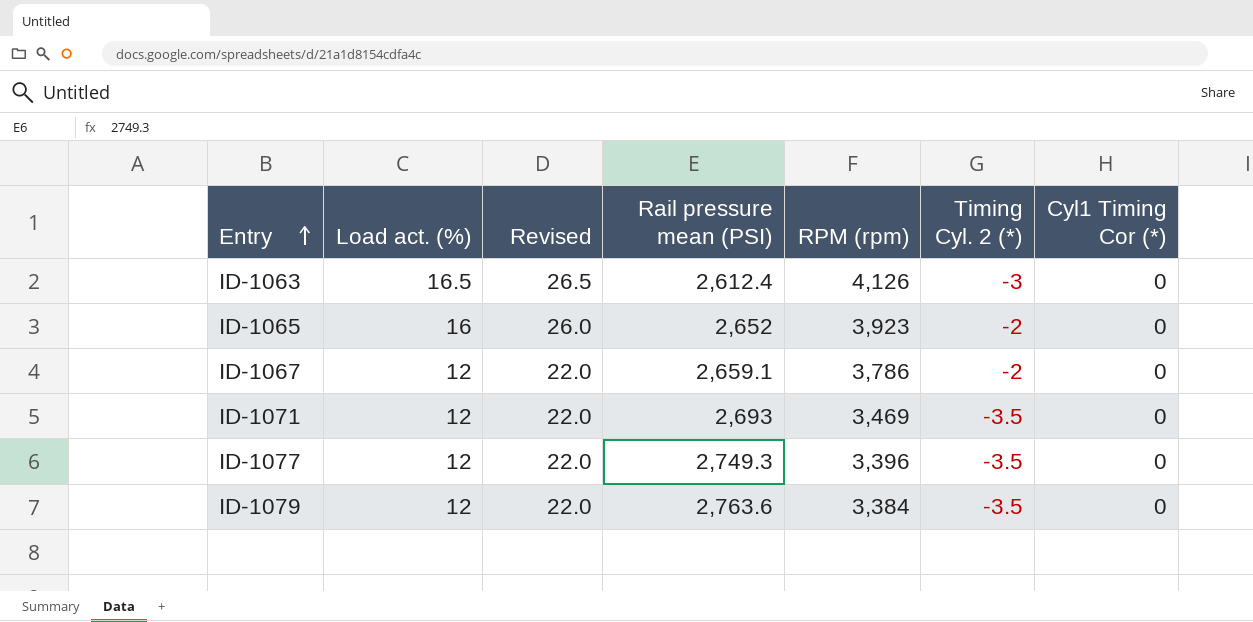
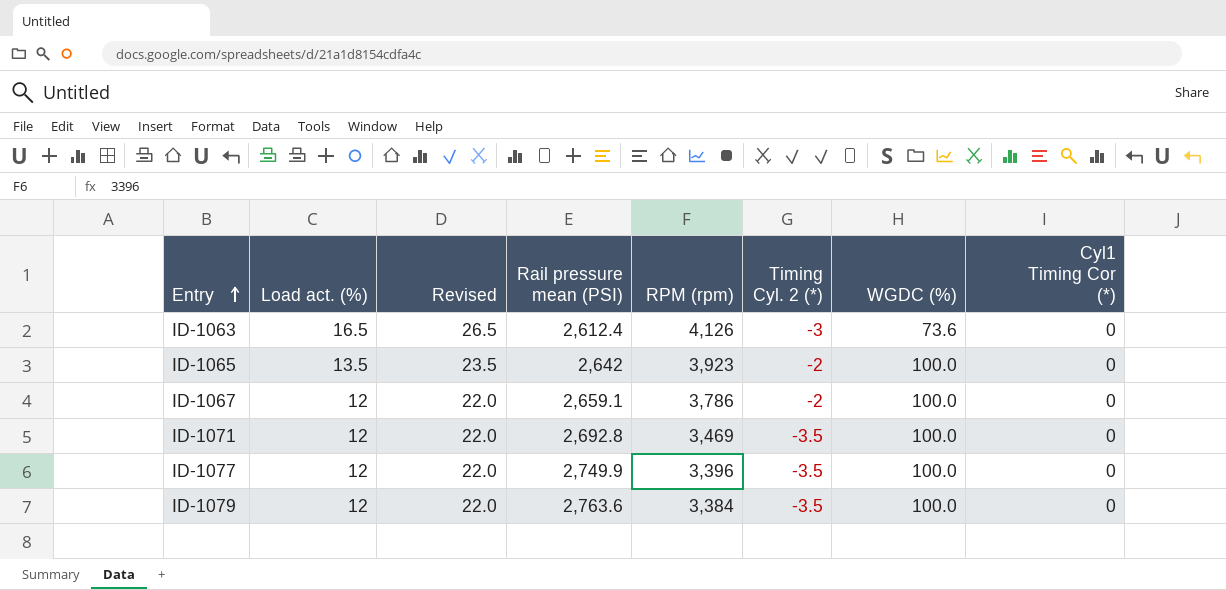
column WGDC (%) | position: none -> 7
ID-1065 | Load act. (%): 16 -> 13.5
ID-1065 | Revised: 26.0 -> 23.5
ID-1065 | Rail pressure mean (PSI): 2,652 -> 2,642
ID-1071 | Rail pressure mean (PSI): 2,693 -> 2,692.8
ID-1077 | Rail pressure mean (PSI): 2,749.3 -> 2,749.9

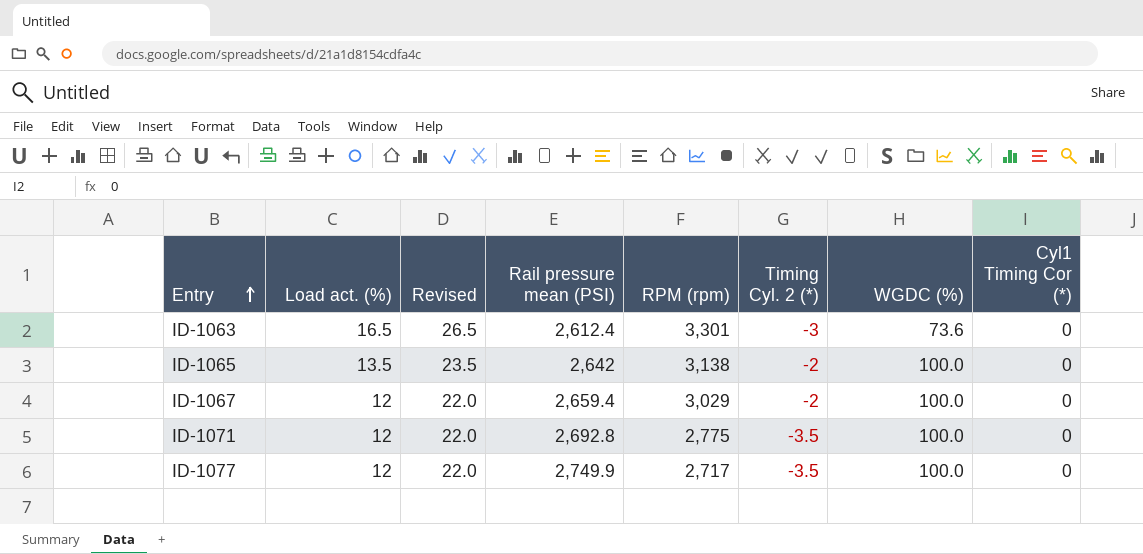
row ID-1079: 12 | 22.0 | 2,763.6 | 3,384 | -3.5 | 100.0 | 0 -> none
ID-1063 | RPM (rpm): 4,126 -> 3,301
ID-1065 | RPM (rpm): 3,923 -> 3,138
ID-1067 | Rail pressure mean (PSI): 2,659.1 -> 2,659.4
ID-1067 | RPM (rpm): 3,786 -> 3,029
ID-1071 | RPM (rpm): 3,469 -> 2,775
ID-1077 | RPM (rpm): 3,396 -> 2,717

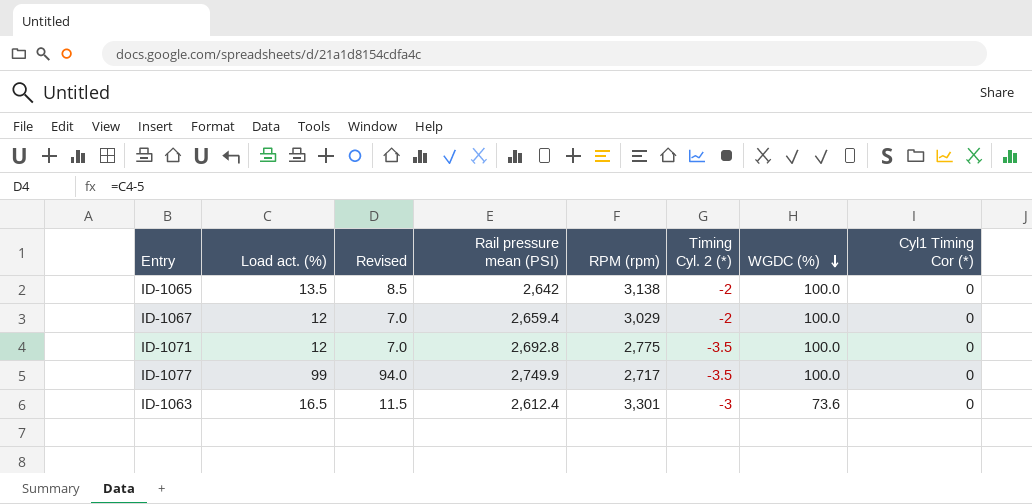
row order: Entry ascending -> WGDC (%) descending
column Revised | formula: [Load act. (%)] + 10 -> [Load act. (%)] - 5
ID-1077 | Load act. (%): 12 -> 99

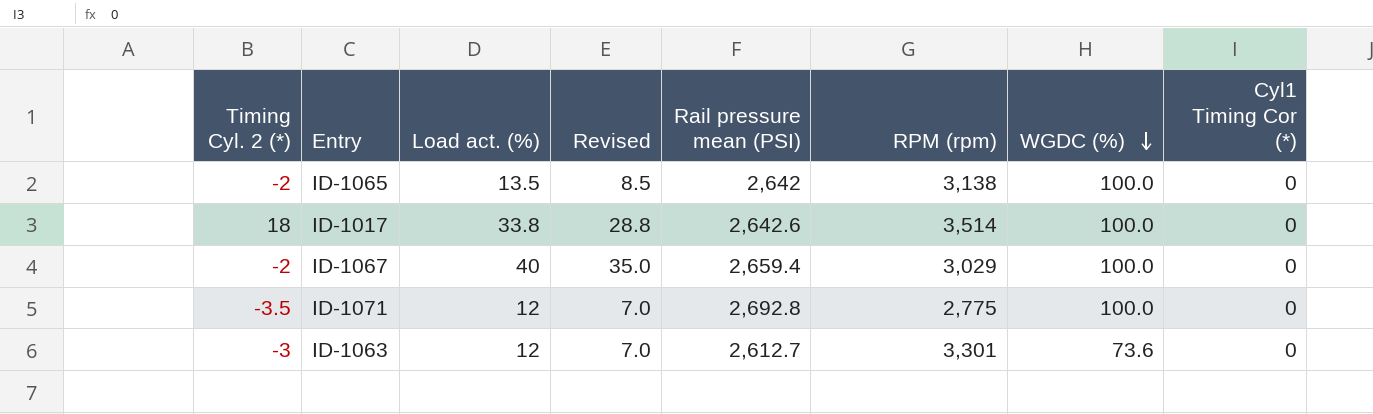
column Timing Cyl. 2 (*) | position: 6 -> 1
row ID-1077: 99 | 94.0 | 2,749.9 | 2,717 | -3.5 | 100.0 | 0 -> none
row ID-1017: none -> 18 | 33.8 | 28.8 | 2,642.6 | 3,514 | 100.0 | 0
ID-1067 | Load act. (%): 12 -> 40
ID-1067 | Revised: 7.0 -> 35.0
ID-1063 | Load act. (%): 16.5 -> 12
ID-1063 | Revised: 11.5 -> 7.0
ID-1063 | Rail pressure mean (PSI): 2,612.4 -> 2,612.7

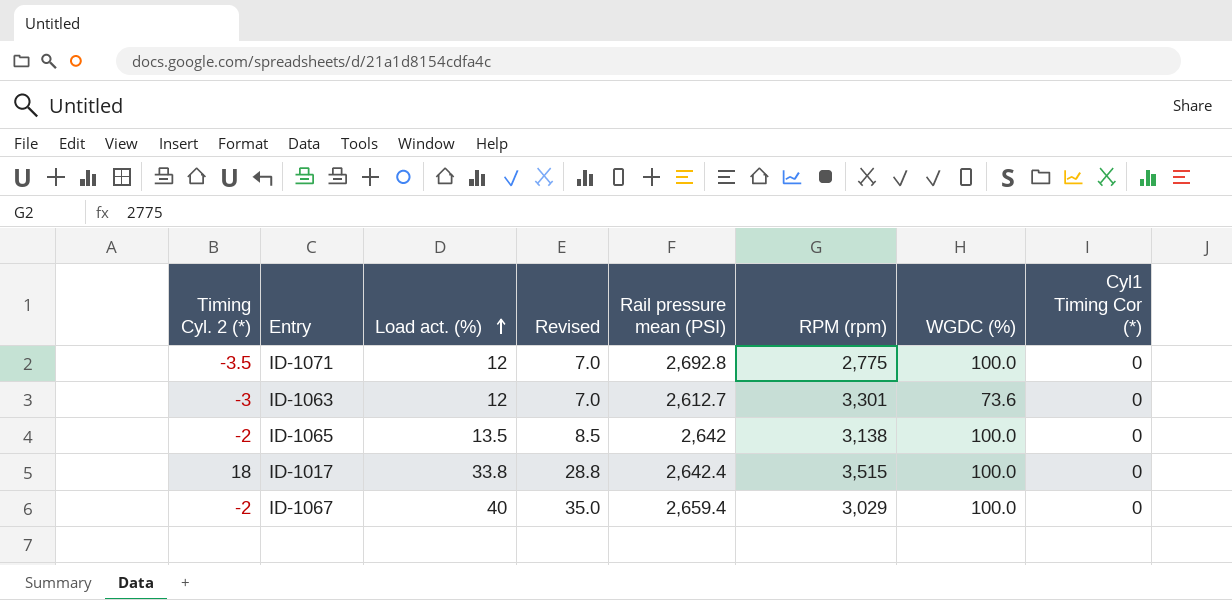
row order: WGDC (%) descending -> Load act. (%) ascending
ID-1017 | Rail pressure mean (PSI): 2,642.6 -> 2,642.4
ID-1017 | RPM (rpm): 3,514 -> 3,515

